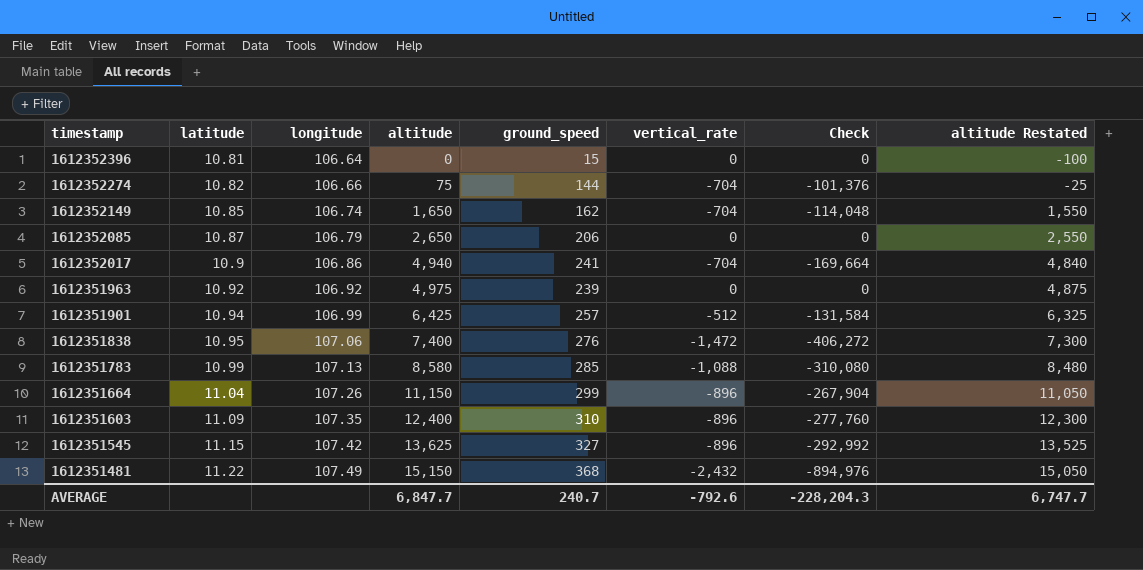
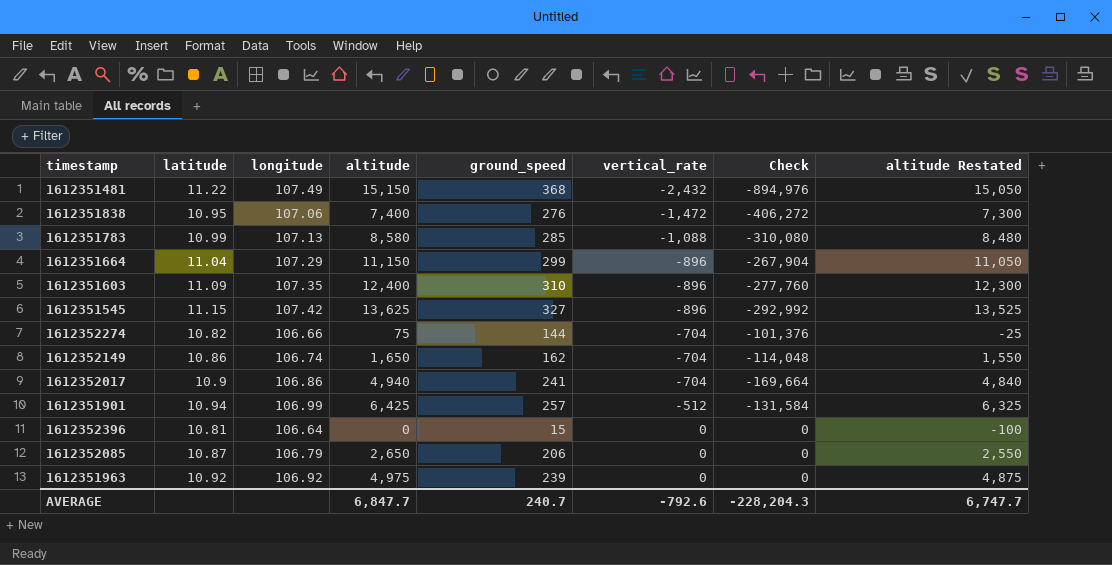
row order: timestamp descending -> vertical_rate ascending
1612351664 | longitude: 107.26 -> 107.29
1612352149 | latitude: 10.85 -> 10.86

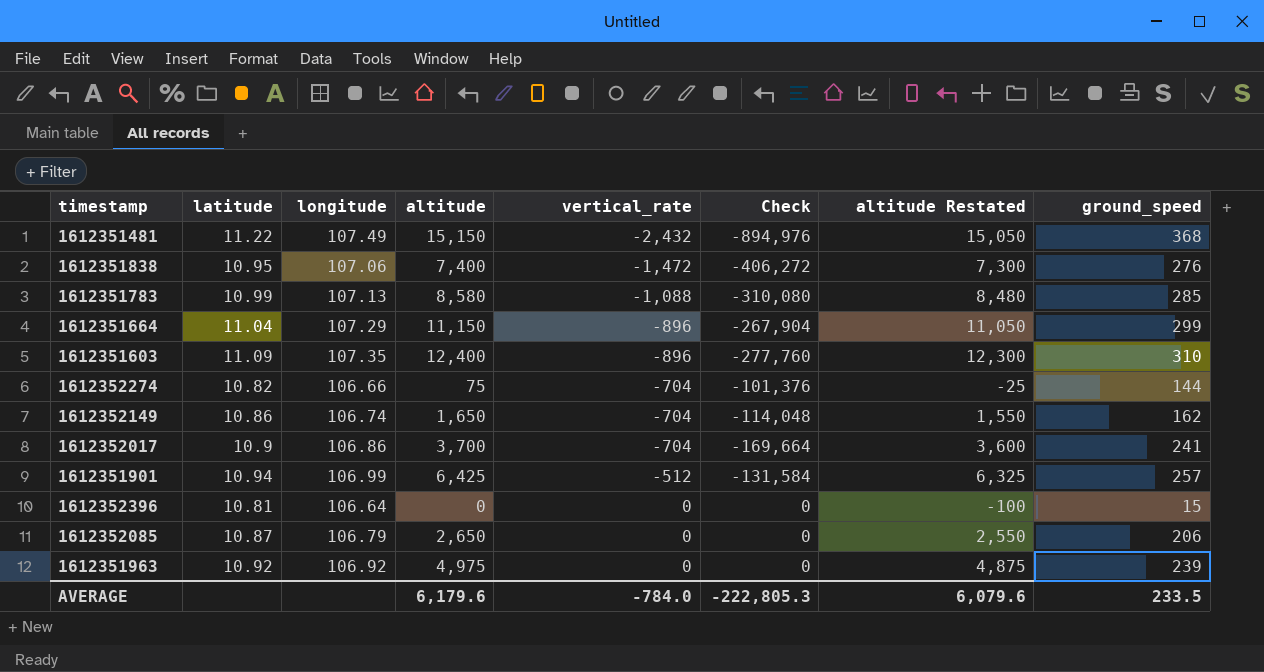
column ground_speed | position: 5 -> 8
row 1612351545: 11.15 | 107.42 | 13,625 | 327 | -896 | -292,992 | 13,525 -> none
1612352017 | altitude: 4,940 -> 3,700
1612352017 | altitude Restated: 4,840 -> 3,600
AVERAGE | altitude: 6,847.7 -> 6,179.6
AVERAGE | vertical_rate: -792.6 -> -784.0
AVERAGE | Check: -228,204.3 -> -222,805.3
AVERAGE | altitude Restated: 6,747.7 -> 6,079.6
AVERAGE | ground_speed: 240.7 -> 233.5

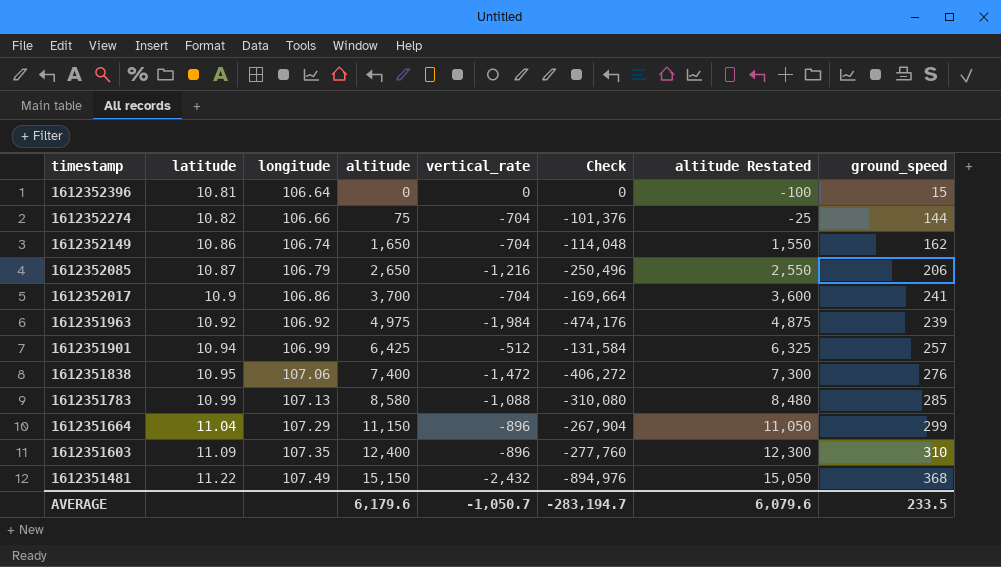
row order: vertical_rate ascending -> timestamp descending
1612352085 | vertical_rate: 0 -> -1,216
1612352085 | Check: 0 -> -250,496
1612351963 | vertical_rate: 0 -> -1,984
1612351963 | Check: 0 -> -474,176
AVERAGE | vertical_rate: -784.0 -> -1,050.7
AVERAGE | Check: -222,805.3 -> -283,194.7

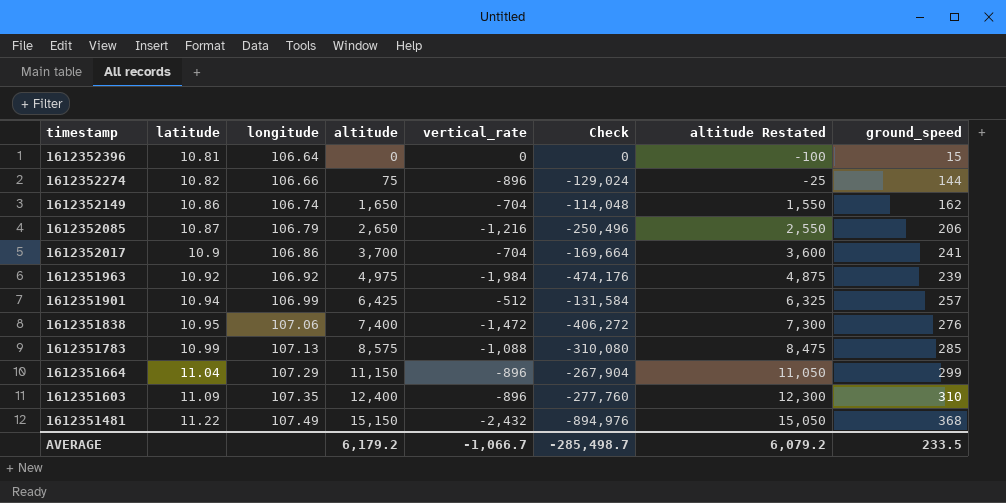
1612352274 | vertical_rate: -704 -> -896
1612352274 | Check: -101,376 -> -129,024
1612351783 | altitude: 8,580 -> 8,575
1612351783 | altitude Restated: 8,480 -> 8,475
AVERAGE | altitude: 6,179.6 -> 6,179.2
AVERAGE | vertical_rate: -1,050.7 -> -1,066.7
AVERAGE | Check: -283,194.7 -> -285,498.7
AVERAGE | altitude Restated: 6,079.6 -> 6,079.2

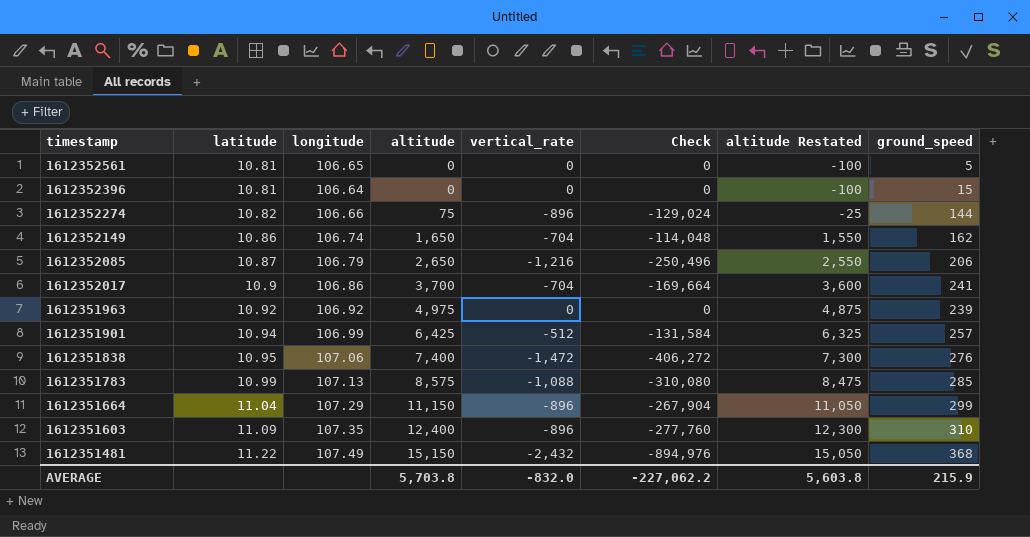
row 1612352561: none -> 10.81 | 106.65 | 0 | 0 | 0 | -100 | 5
1612351963 | vertical_rate: -1,984 -> 0
1612351963 | Check: -474,176 -> 0
AVERAGE | altitude: 6,179.2 -> 5,703.8
AVERAGE | vertical_rate: -1,066.7 -> -832.0
AVERAGE | Check: -285,498.7 -> -227,062.2
AVERAGE | altitude Restated: 6,079.2 -> 5,603.8
AVERAGE | ground_speed: 233.5 -> 215.9

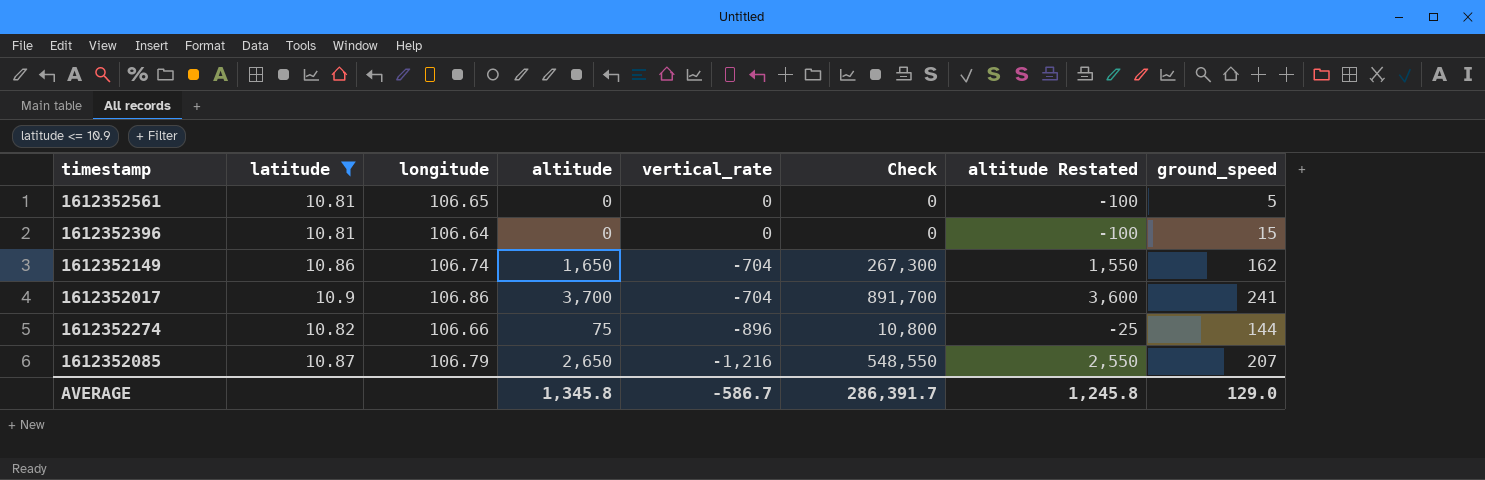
filter: none -> latitude <= 10.9
row order: timestamp descending -> vertical_rate descending
column Check | formula: [vertical_rate] * [ground_speed] -> [altitude] * [ground_speed]
1612352085 | ground_speed: 206 -> 207
AVERAGE | altitude: 5,703.8 -> 1,345.8
AVERAGE | vertical_rate: -832.0 -> -586.7
AVERAGE | Check: -227,062.2 -> 286,391.7
AVERAGE | altitude Restated: 5,603.8 -> 1,245.8
AVERAGE | ground_speed: 215.9 -> 129.0

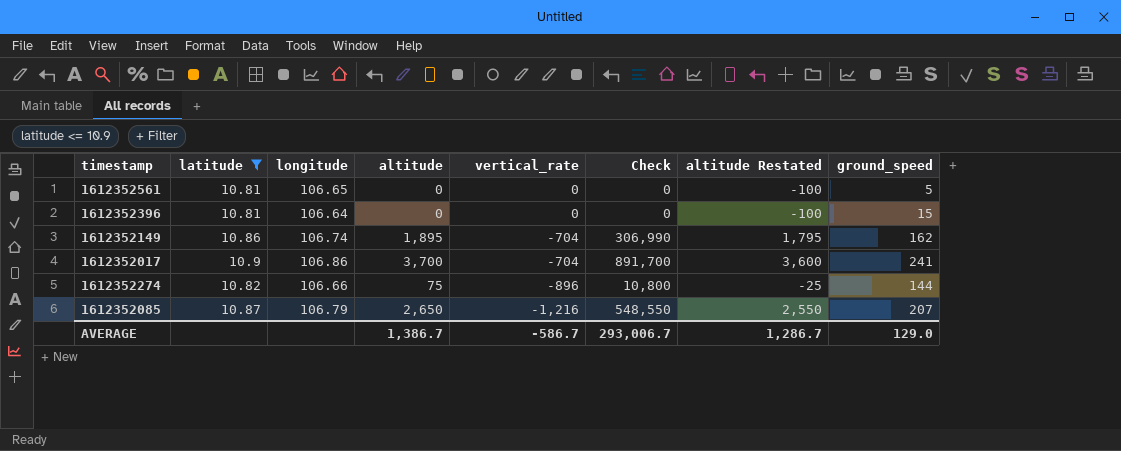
1612352149 | altitude: 1,650 -> 1,895
1612352149 | Check: 267,300 -> 306,990
1612352149 | altitude Restated: 1,550 -> 1,795
AVERAGE | altitude: 1,345.8 -> 1,386.7
AVERAGE | Check: 286,391.7 -> 293,006.7
AVERAGE | altitude Restated: 1,245.8 -> 1,286.7

